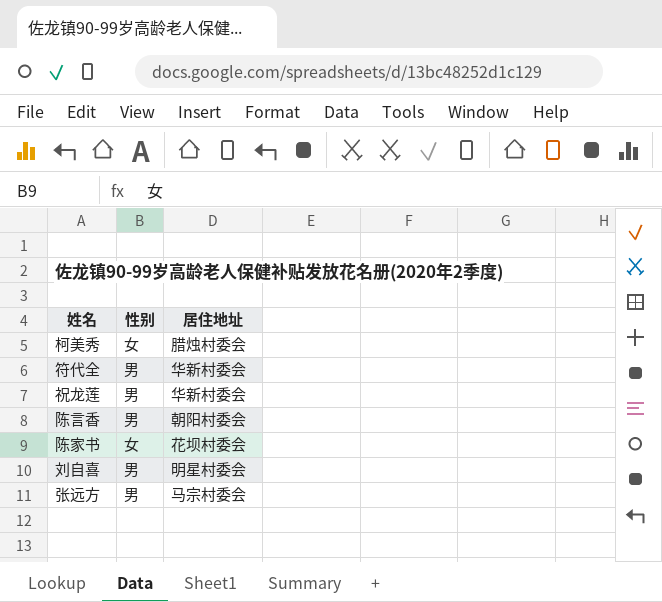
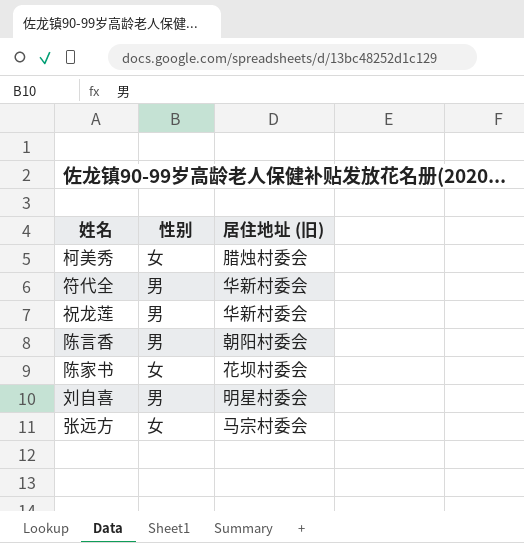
column name: 居住地址 -> 居住地址 (旧)
张远方 | 性别: 男 -> 女

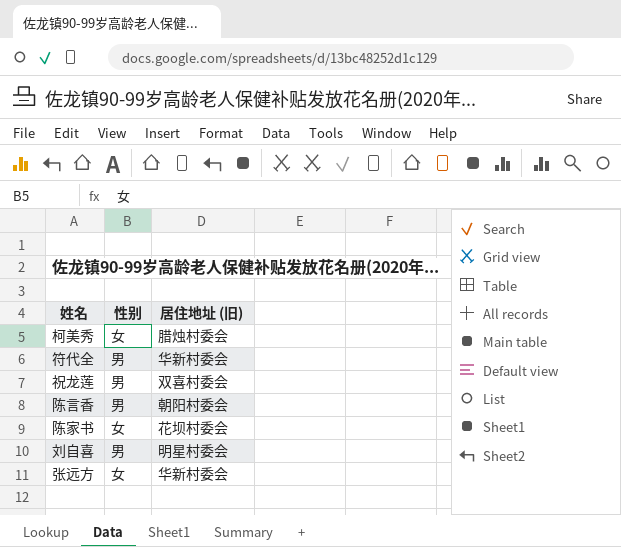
祝龙莲 | 居住地址 (旧): 华新村委会 -> 双喜村委会
张远方 | 居住地址 (旧): 马宗村委会 -> 华新村委会

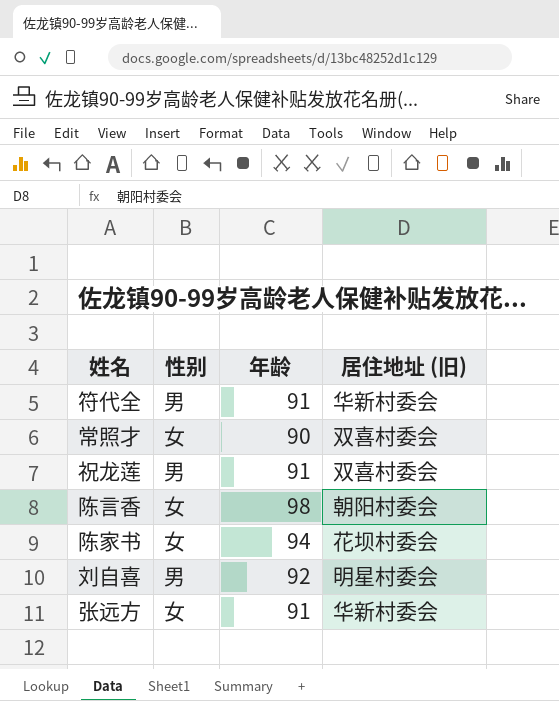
column 年龄 | position: none -> 3
row 柯美秀: 女 | 腊烛村委会 -> none
row 常照才: none -> 女 | 90 | 双喜村委会
陈言香 | 性别: 男 -> 女

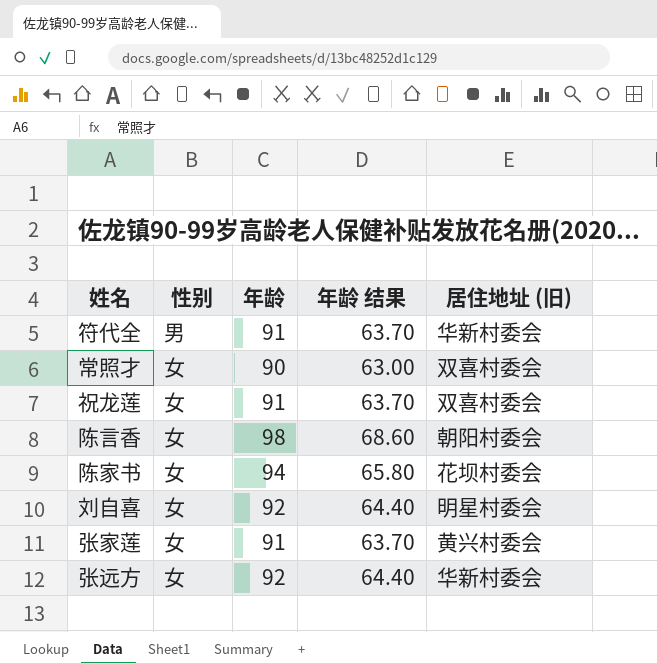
column 年龄 结果 | formula: none -> [年龄] * 0.7
祝龙莲 | 性别: 男 -> 女
刘自喜 | 性别: 男 -> 女
row 张家莲: none -> 女 | 91 | 63.70 | 黄兴村委会
张远方 | 年龄: 91 -> 92

